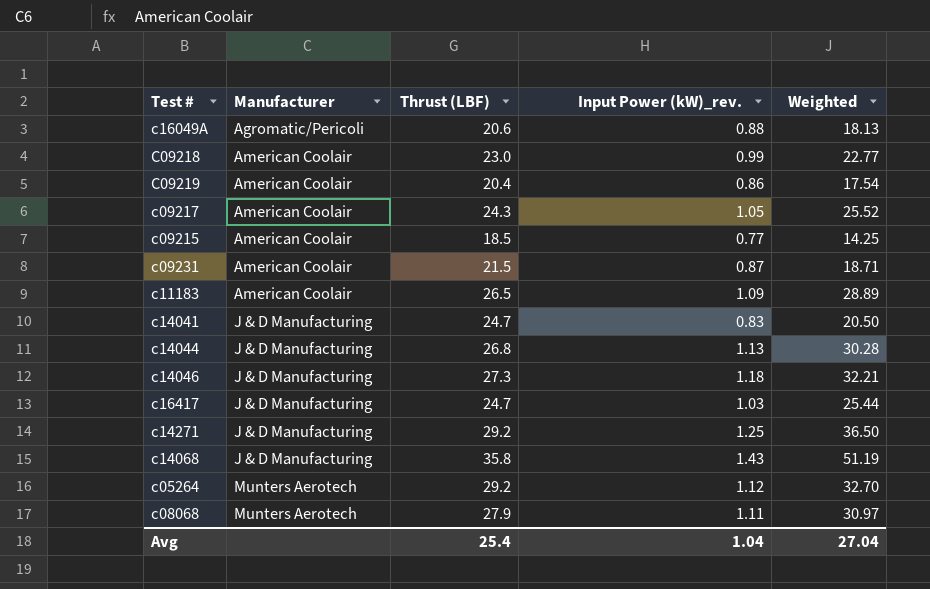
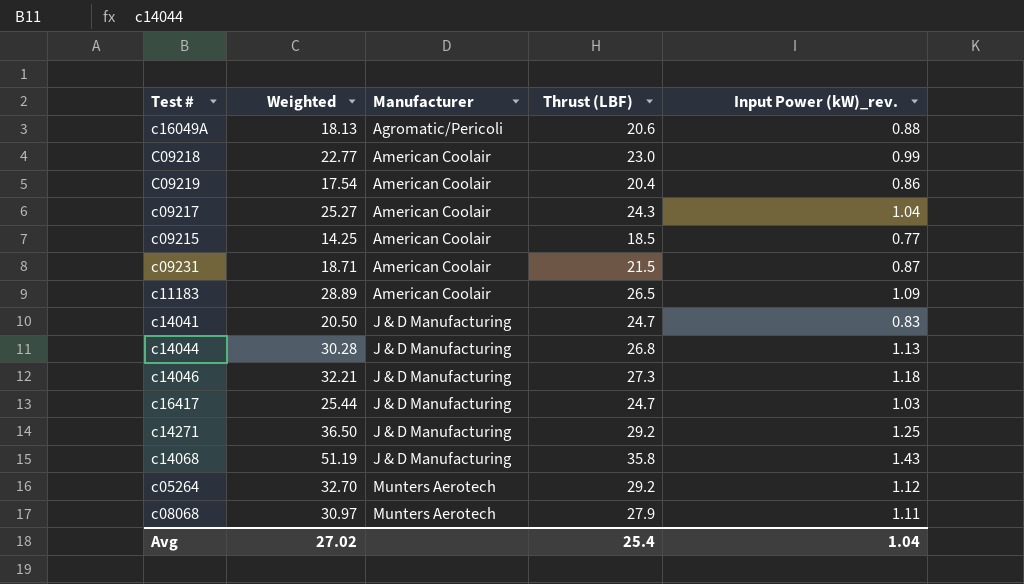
column Weighted | position: 5 -> 2
c09217 | Weighted: 25.52 -> 25.27
c09217 | Input Power (kW)_rev.: 1.05 -> 1.04
Avg | Weighted: 27.04 -> 27.02

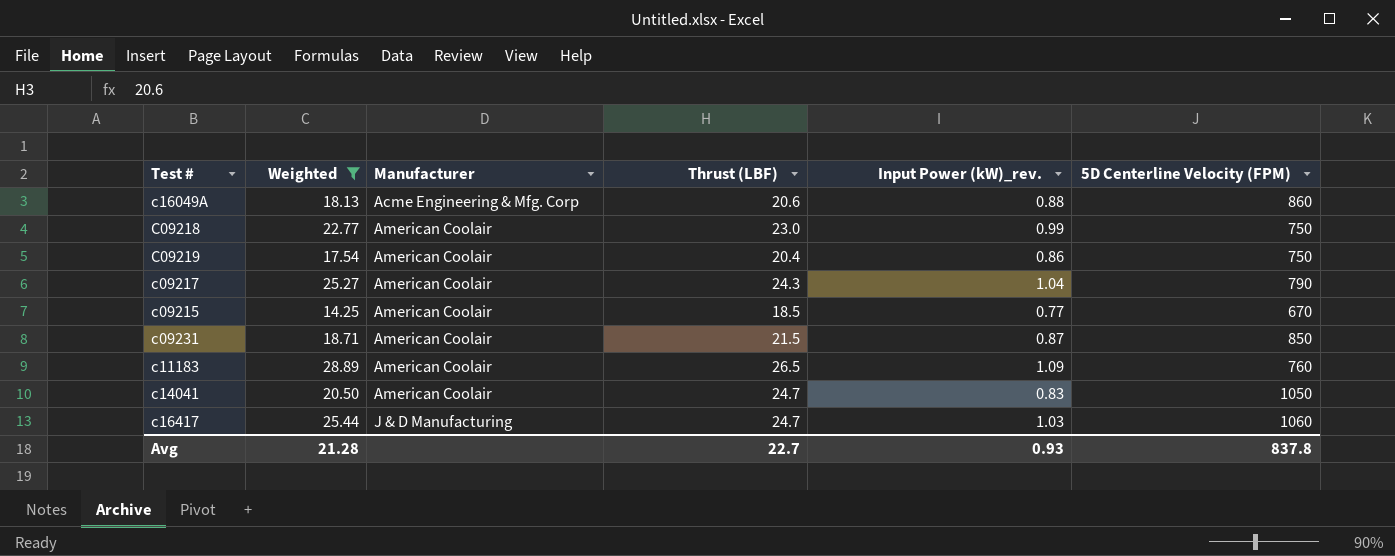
filter: none -> Weighted <= 28.89
column 5D Centerline Velocity (FPM) | position: none -> 6
c16049A | Manufacturer: Agromatic/Pericoli -> Acme Engineering & Mfg. Corp
c14041 | Manufacturer: J & D Manufacturing -> American Coolair
Avg | Weighted: 27.02 -> 21.28
Avg | Thrust (LBF): 25.4 -> 22.7
Avg | Input Power (kW)_rev.: 1.04 -> 0.93

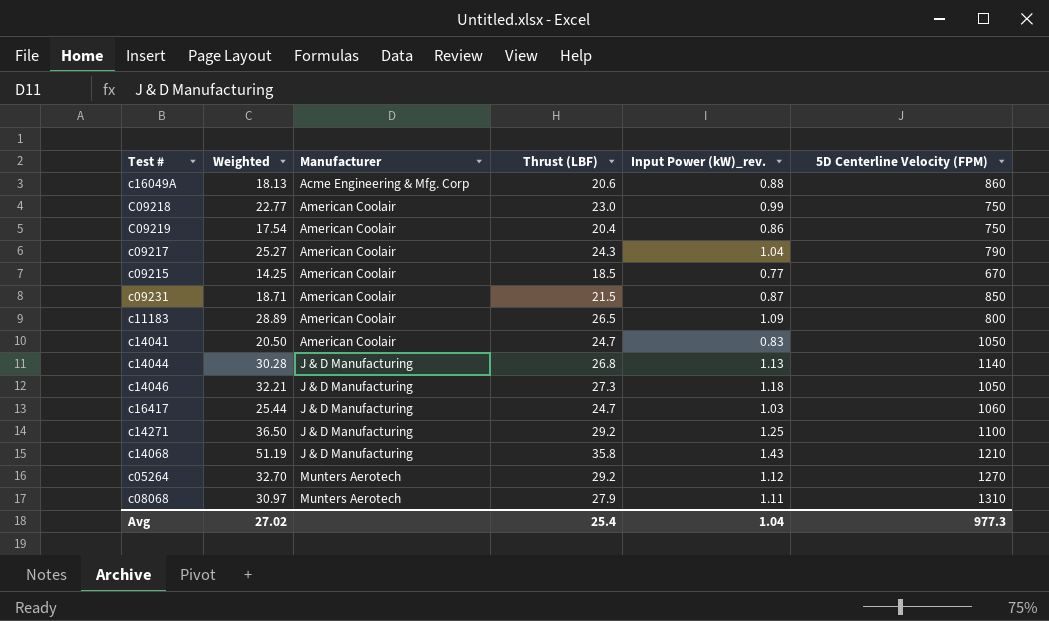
filter: Weighted <= 28.89 -> none
c11183 | 5D Centerline Velocity (FPM): 760 -> 800
Avg | Weighted: 21.28 -> 27.02
Avg | Thrust (LBF): 22.7 -> 25.4
Avg | Input Power (kW)_rev.: 0.93 -> 1.04
Avg | 5D Centerline Velocity (FPM): 837.8 -> 977.3

